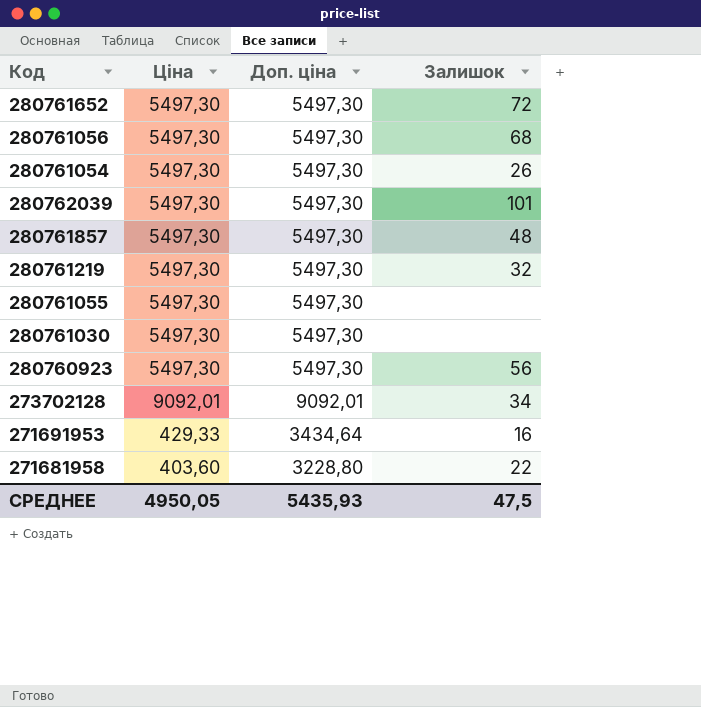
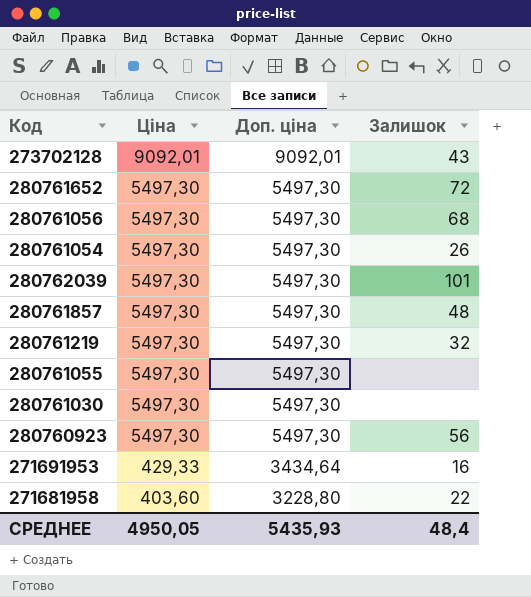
row order: none -> Ціна descending
273702128 | Залишок: 34 -> 43
СРЕДНЕЕ | Залишок: 47,5 -> 48,4

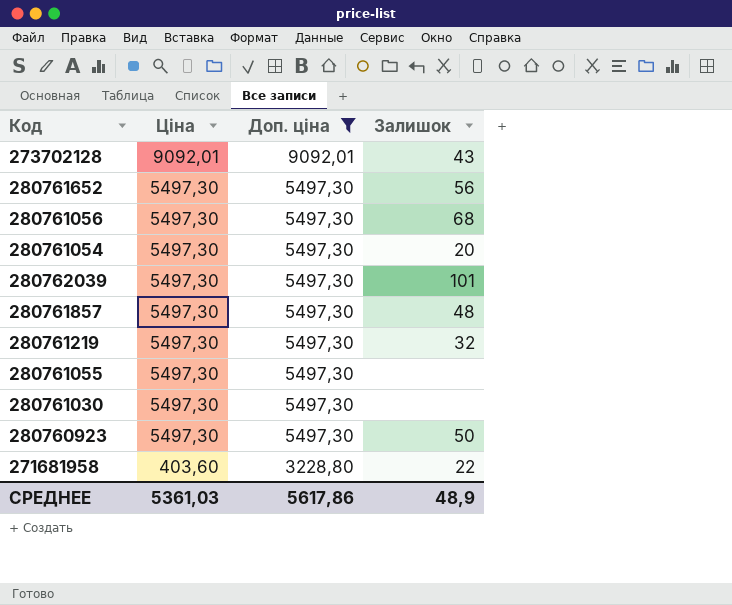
filter: none -> Доп. ціна != 3434,64
280761652 | Залишок: 72 -> 56
280761054 | Залишок: 26 -> 20
280760923 | Залишок: 56 -> 50
СРЕДНЕЕ | Ціна: 4950,05 -> 5361,03
СРЕДНЕЕ | Доп. ціна: 5435,93 -> 5617,86
СРЕДНЕЕ | Залишок: 48,4 -> 48,9

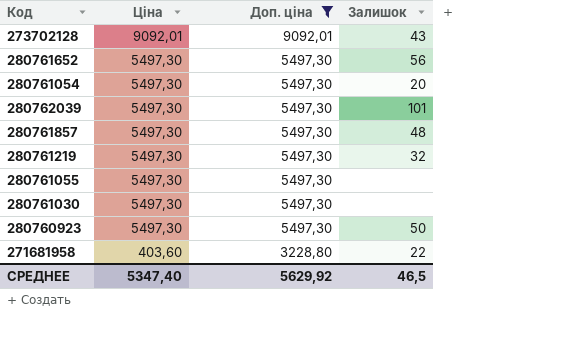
row 280761056: 5497,30 | 5497,30 | 68 -> none
СРЕДНЕЕ | Ціна: 5361,03 -> 5347,40
СРЕДНЕЕ | Доп. ціна: 5617,86 -> 5629,92
СРЕДНЕЕ | Залишок: 48,9 -> 46,5

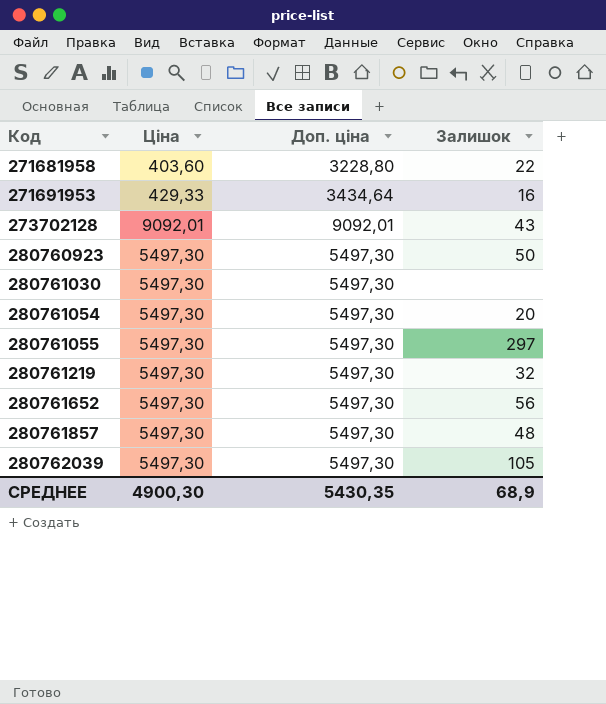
filter: Доп. ціна != 3434,64 -> none
row order: Ціна descending -> Код ascending
280761055 | Залишок: none -> 297
280762039 | Залишок: 101 -> 105
СРЕДНЕЕ | Ціна: 5347,40 -> 4900,30
СРЕДНЕЕ | Доп. ціна: 5629,92 -> 5430,35
СРЕДНЕЕ | Залишок: 46,5 -> 68,9

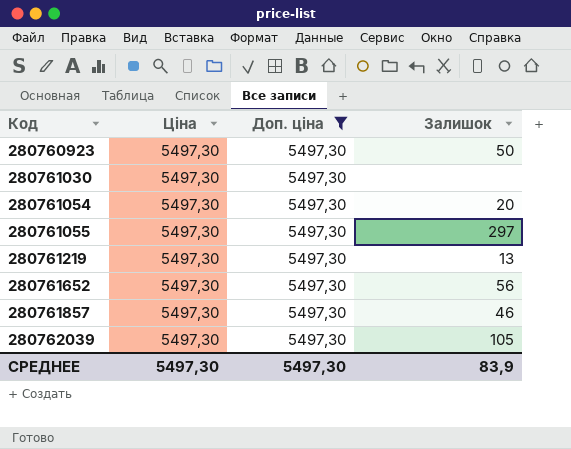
filter: none -> Доп. ціна = 5497,30
280761219 | Залишок: 32 -> 13
280761857 | Залишок: 48 -> 46
СРЕДНЕЕ | Ціна: 4900,30 -> 5497,30
СРЕДНЕЕ | Доп. ціна: 5430,35 -> 5497,30
СРЕДНЕЕ | Залишок: 68,9 -> 83,9

